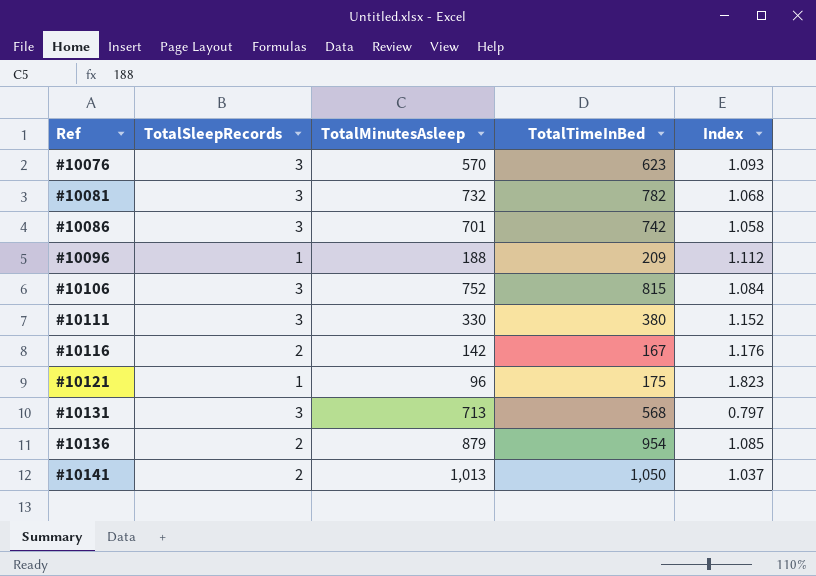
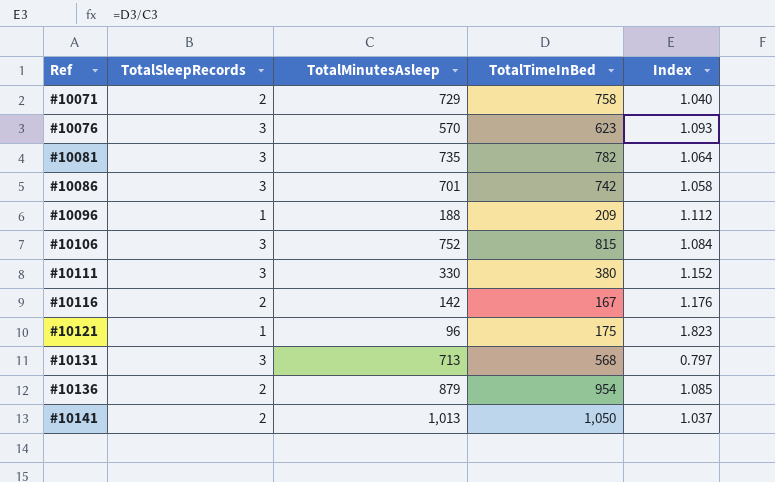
row #10071: none -> 2 | 729 | 758 | 1.040
#10081 | TotalMinutesAsleep: 732 -> 735
#10081 | Index: 1.068 -> 1.064

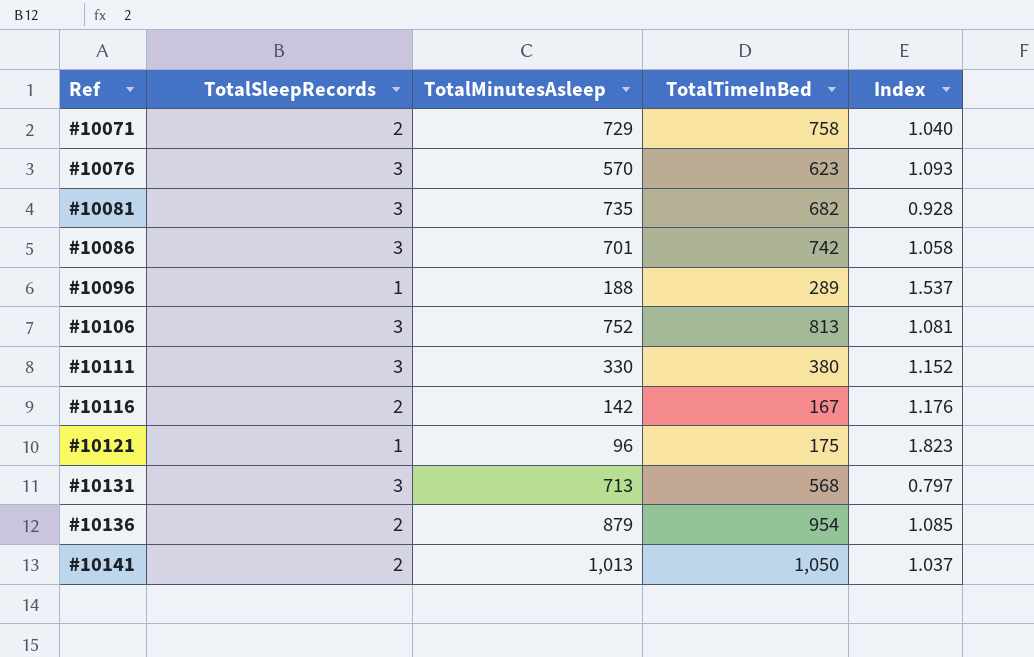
#10081 | TotalTimeInBed: 782 -> 682
#10081 | Index: 1.064 -> 0.928
#10096 | TotalTimeInBed: 209 -> 289
#10096 | Index: 1.112 -> 1.537
#10106 | TotalTimeInBed: 815 -> 813
#10106 | Index: 1.084 -> 1.081

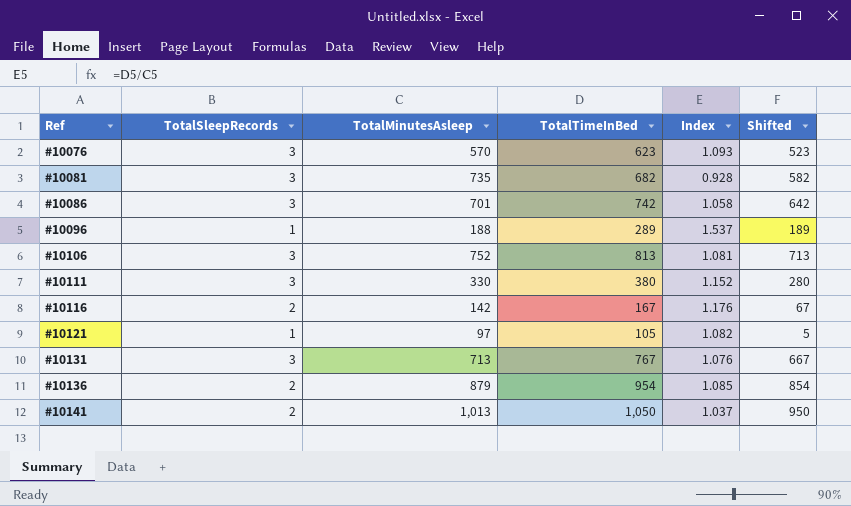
column Shifted | formula: none -> [TotalTimeInBed] - 100
row #10071: 2 | 729 | 758 | 1.040 -> none
#10121 | TotalMinutesAsleep: 96 -> 97
#10121 | TotalTimeInBed: 175 -> 105
#10121 | Index: 1.823 -> 1.082
#10131 | TotalTimeInBed: 568 -> 767
#10131 | Index: 0.797 -> 1.076

